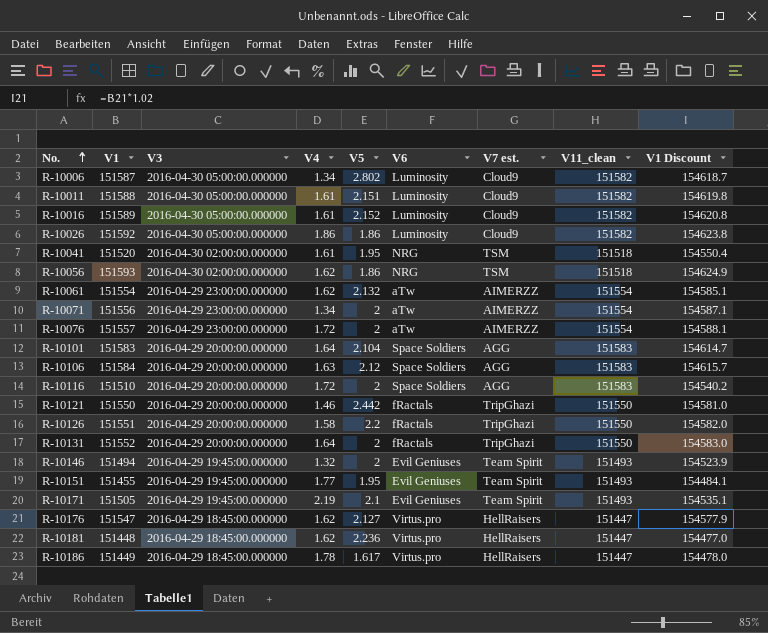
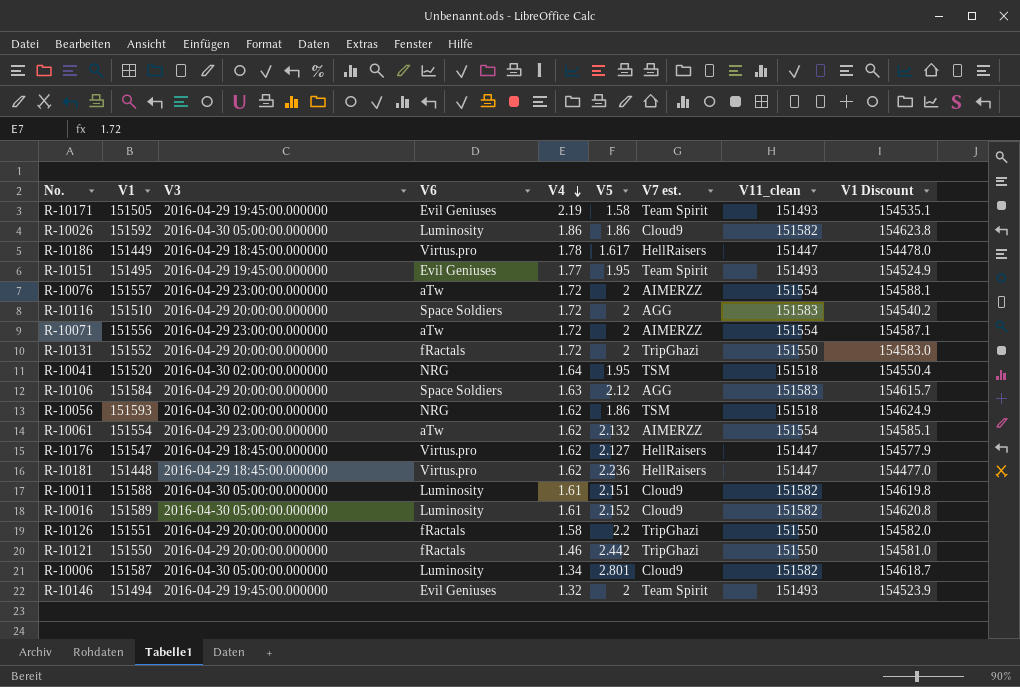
row order: No. ascending -> V4 descending
column V6 | position: 6 -> 4
row R-10101: 151583 | 2016-04-29 20:00:00.000000 | 1.64 | 2.104 | Space Soldiers | AGG | 151583 | 154614.7 -> none
R-10171 | V5: 2.1 -> 1.58
R-10151 | V1: 151455 -> 151495
R-10151 | V1 Discount: 154484.1 -> 154524.9
R-10071 | V4: 1.34 -> 1.72
R-10131 | V4: 1.64 -> 1.72
R-10041 | V4: 1.61 -> 1.64
R-10006 | V5: 2.802 -> 2.801

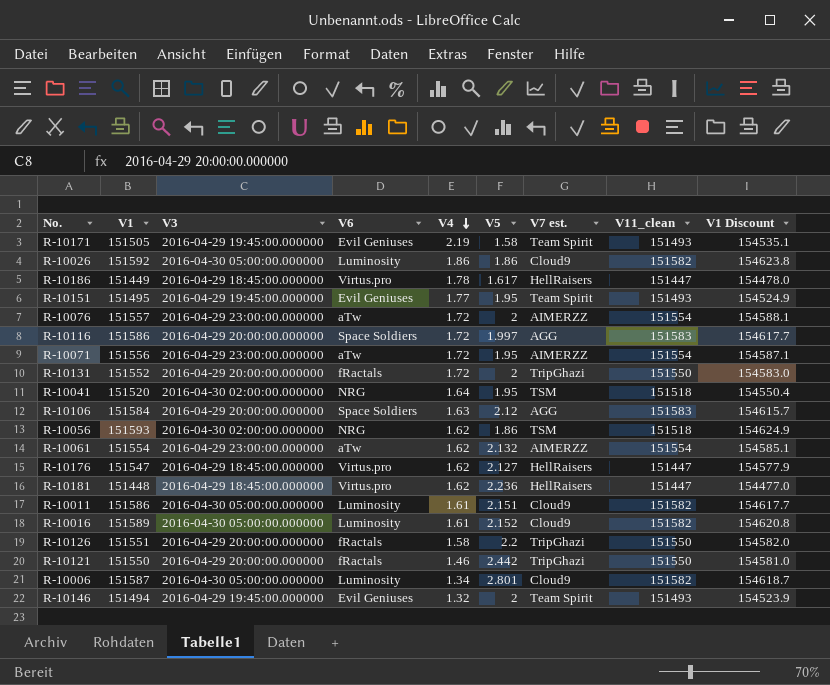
R-10116 | V1: 151510 -> 151586
R-10116 | V5: 2 -> 1.997
R-10116 | V1 Discount: 154540.2 -> 154617.7
R-10071 | V5: 2 -> 1.95
R-10011 | V1: 151588 -> 151586
R-10011 | V1 Discount: 154619.8 -> 154617.7

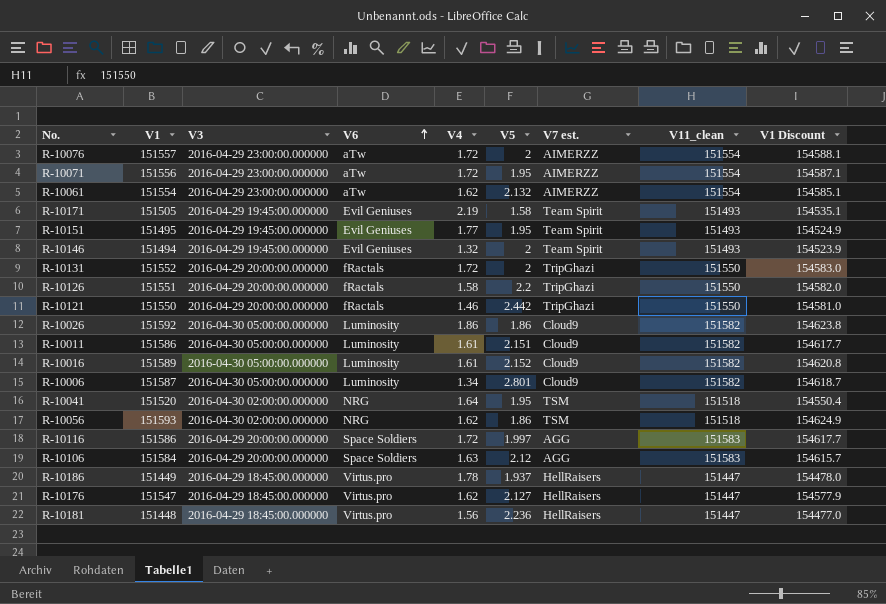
row order: V4 descending -> V6 ascending
R-10186 | V5: 1.617 -> 1.937
R-10181 | V4: 1.62 -> 1.56

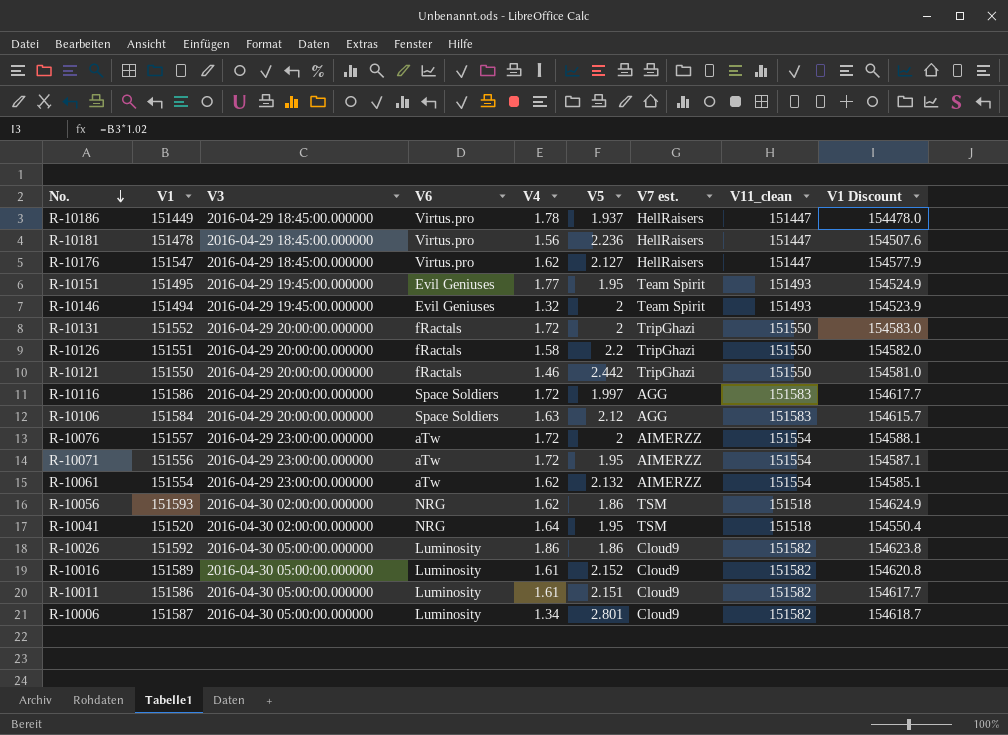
row order: V6 ascending -> No. descending
row R-10171: 151505 | 2016-04-29 19:45:00.000000 | Evil Geniuses | 2.19 | 1.58 | Team Spirit | 151493 | 154535.1 -> none
R-10181 | V1: 151448 -> 151478
R-10181 | V1 Discount: 154477.0 -> 154507.6

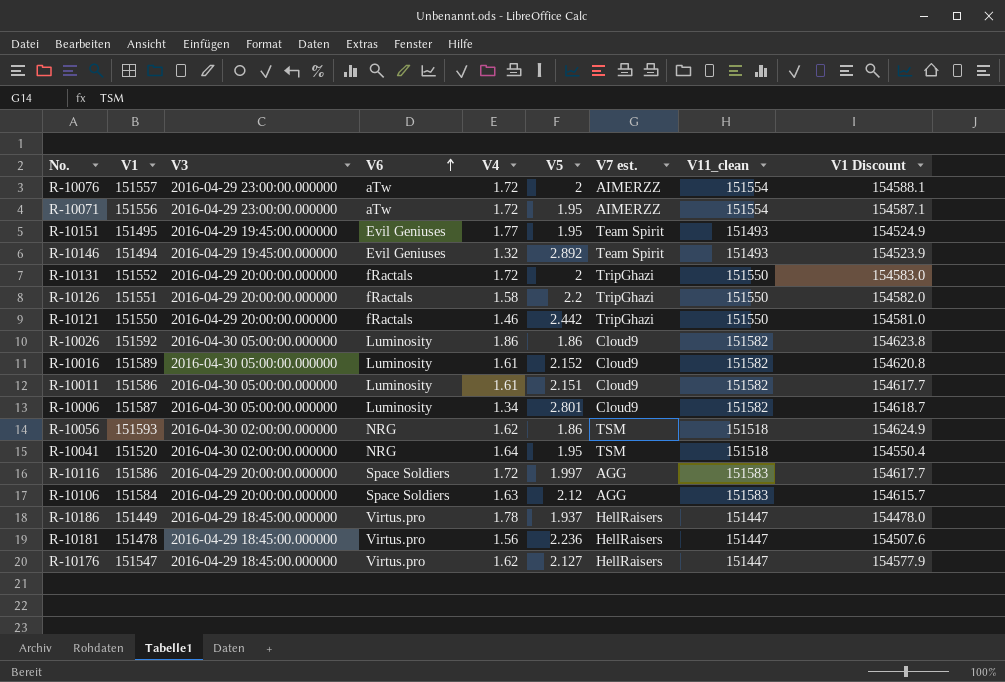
row order: No. descending -> V6 ascending
row R-10061: 151554 | 2016-04-29 23:00:00.000000 | aTw | 1.62 | 2.132 | AIMERZZ | 151554 | 154585.1 -> none
R-10146 | V5: 2 -> 2.892

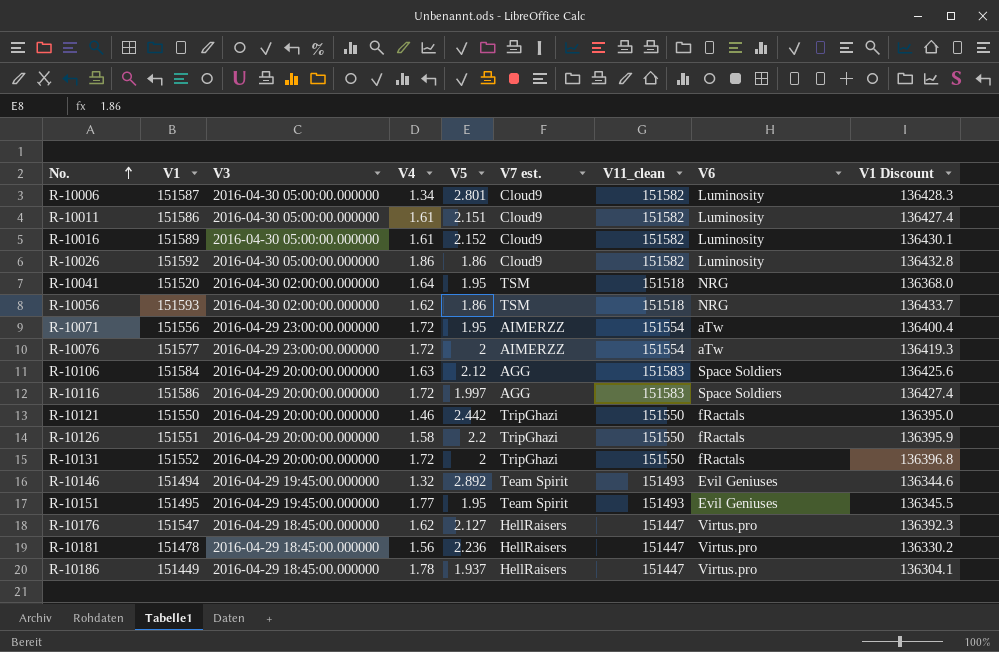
row order: V6 ascending -> No. ascending
column V6 | position: 4 -> 8
column V1 Discount | formula: [V1] * 1.02 -> [V1] * 0.9
R-10076 | V1: 151557 -> 151577

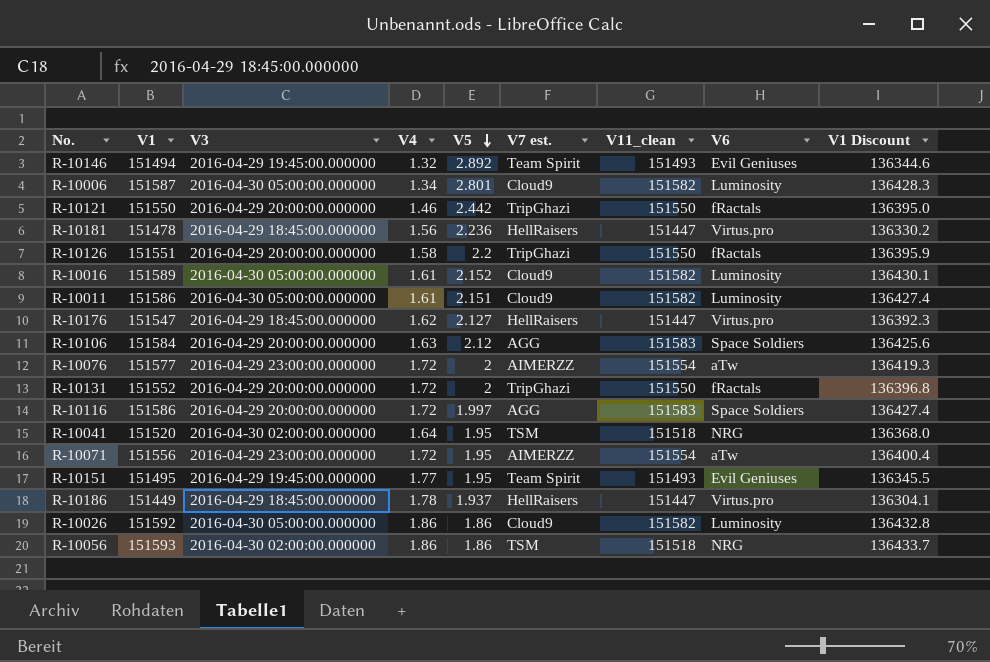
row order: No. ascending -> V5 descending
R-10056 | V4: 1.62 -> 1.86

